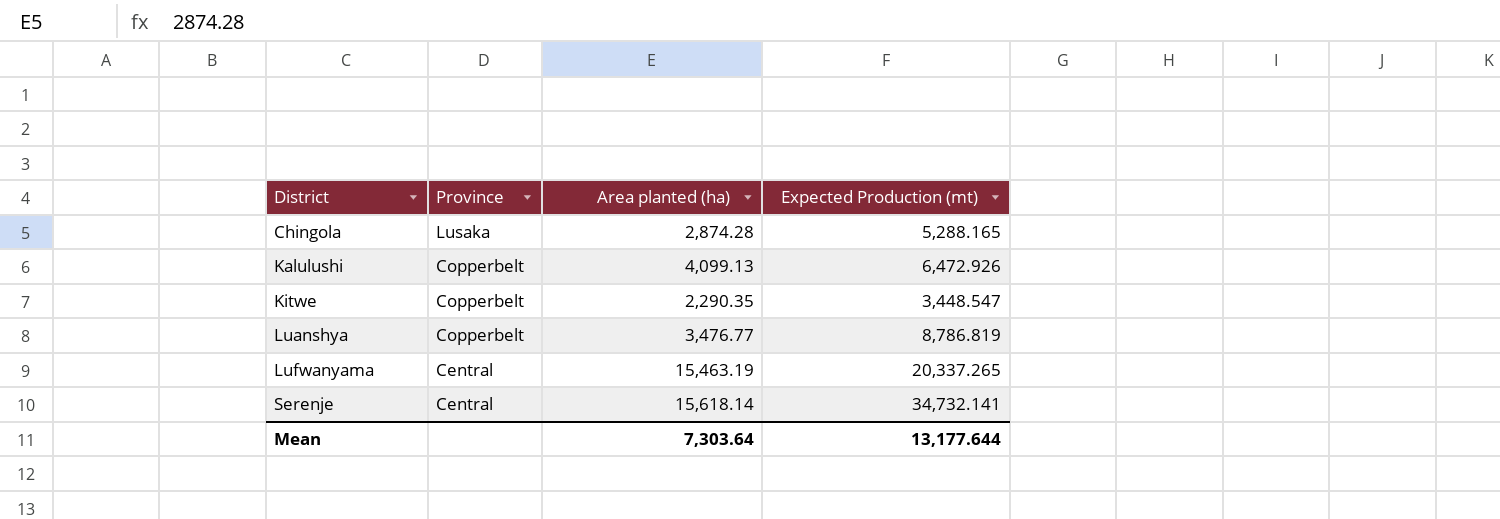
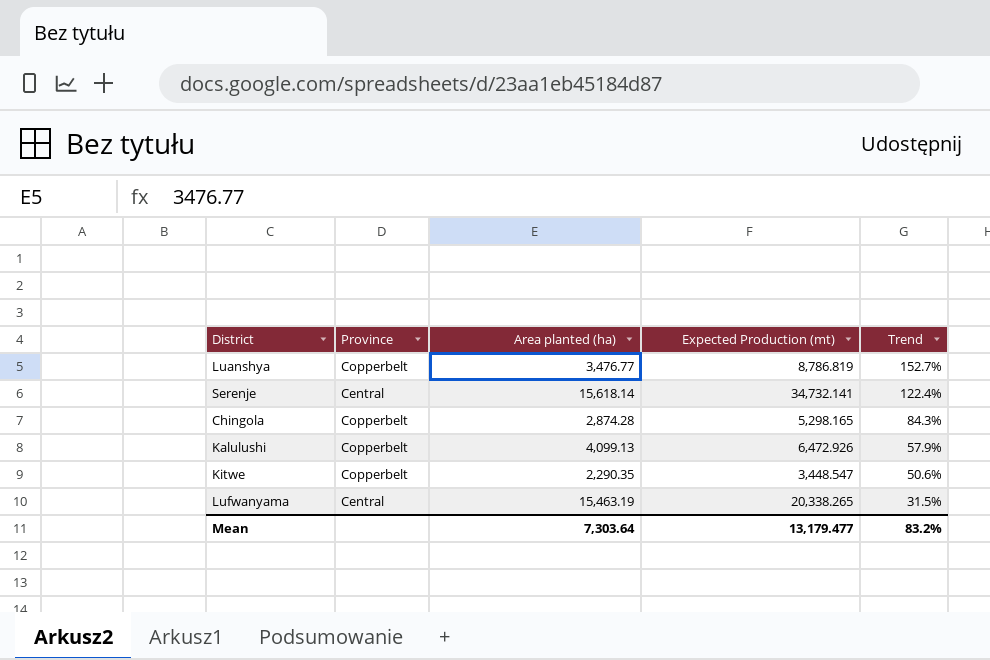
row order: District ascending -> Trend descending
column Trend | formula: none -> ([Expected Production (mt)] - [Area planted (ha)]) / [Area planted (ha)]
Chingola | Province: Lusaka -> Copperbelt
Chingola | Expected Production (mt): 5,288.165 -> 5,298.165
Lufwanyama | Expected Production (mt): 20,337.265 -> 20,338.265
Mean | Expected Production (mt): 13,177.644 -> 13,179.477

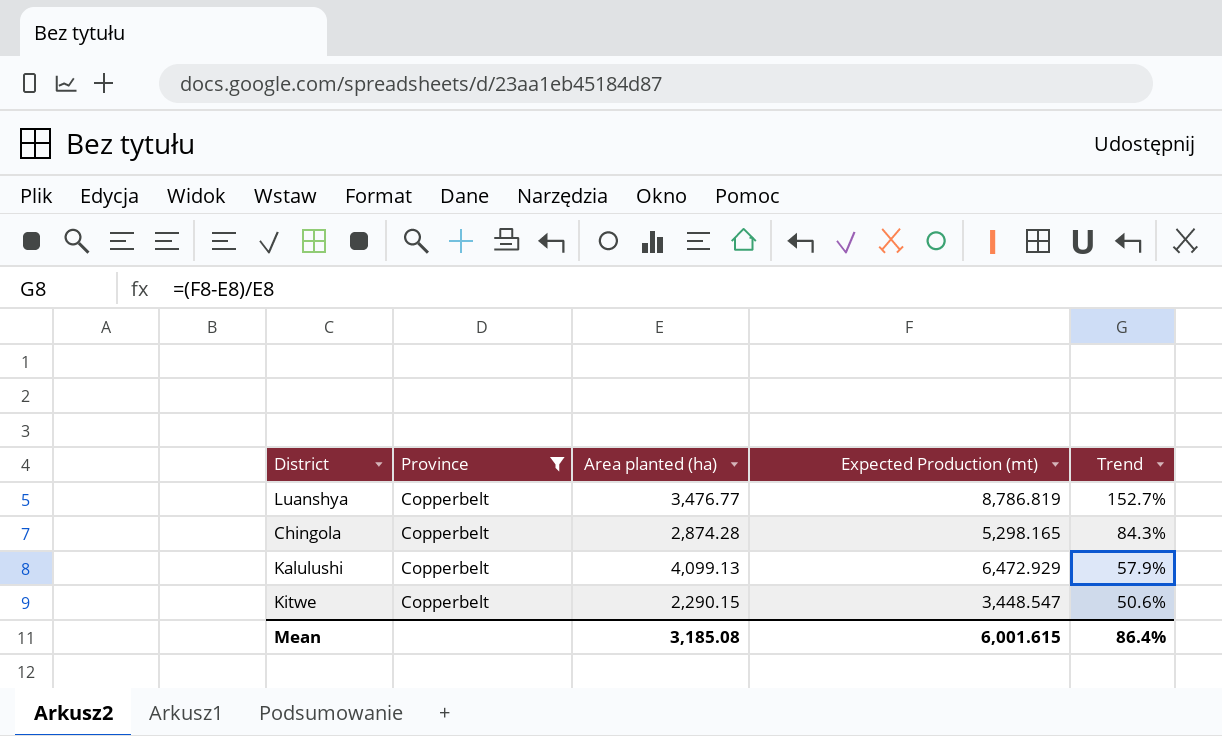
filter: none -> Province = Copperbelt
Kalulushi | Expected Production (mt): 6,472.926 -> 6,472.929
Kitwe | Area planted (ha): 2,290.35 -> 2,290.15
Mean | Area planted (ha): 7,303.64 -> 3,185.08
Mean | Expected Production (mt): 13,179.477 -> 6,001.615
Mean | Trend: 83.2% -> 86.4%

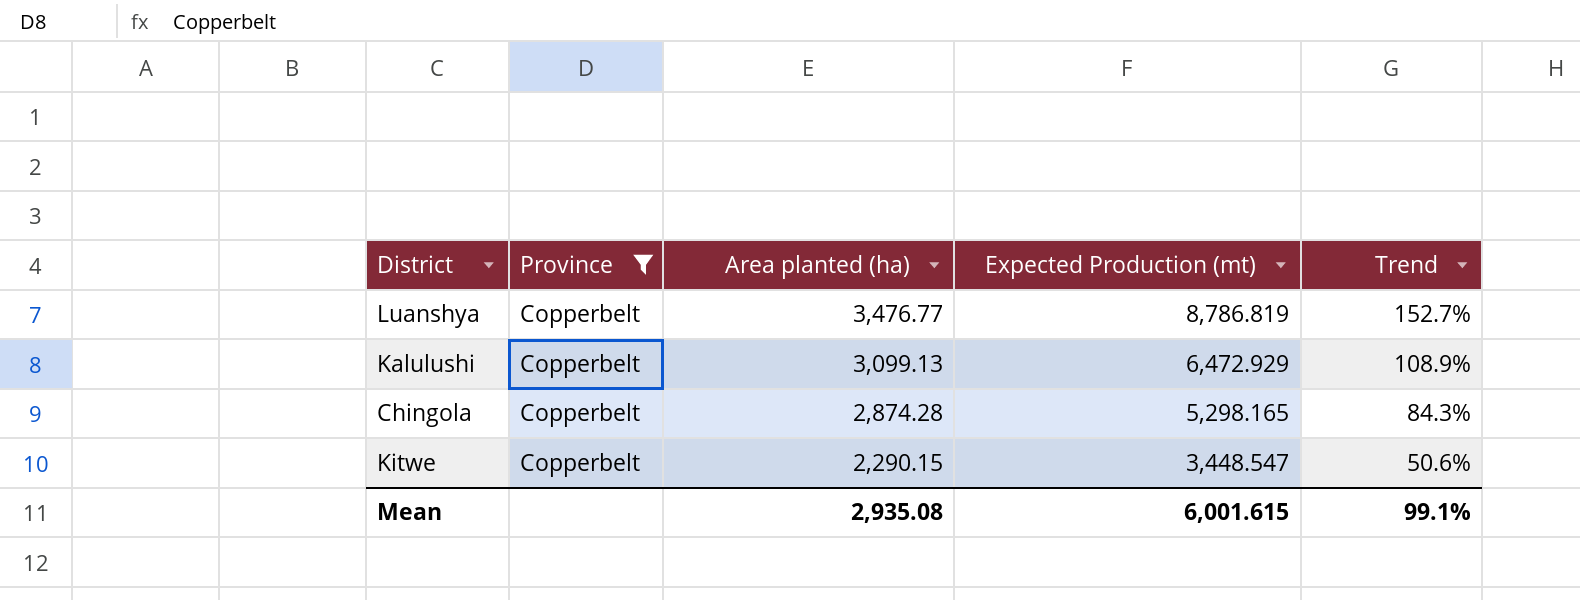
row order: Trend descending -> Area planted (ha) descending
Kalulushi | Area planted (ha): 4,099.13 -> 3,099.13
Kalulushi | Trend: 57.9% -> 108.9%
Mean | Area planted (ha): 3,185.08 -> 2,935.08
Mean | Trend: 86.4% -> 99.1%

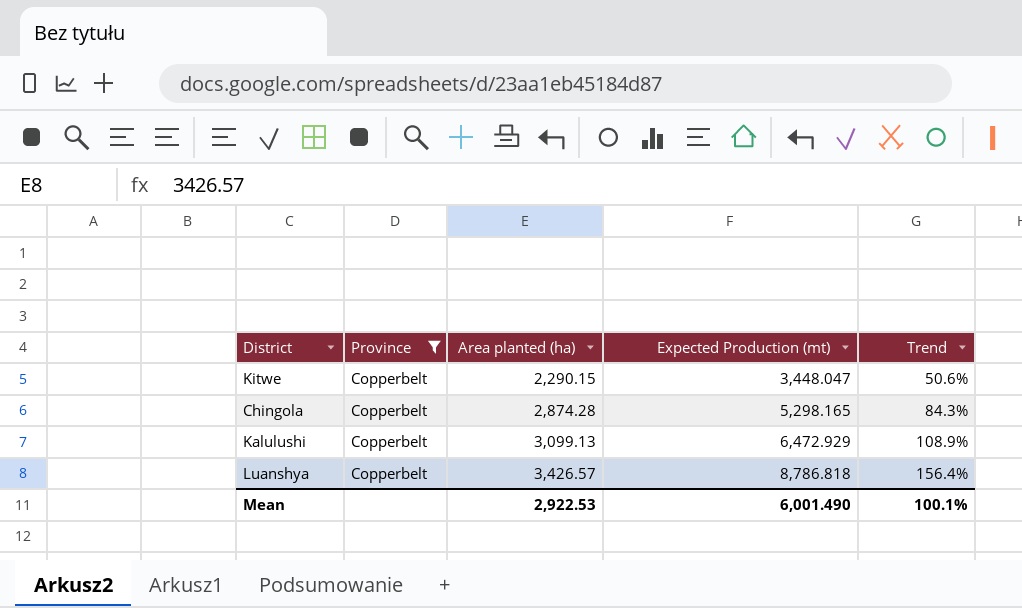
row order: Area planted (ha) descending -> Area planted (ha) ascending
Kitwe | Expected Production (mt): 3,448.547 -> 3,448.047
Luanshya | Area planted (ha): 3,476.77 -> 3,426.57
Luanshya | Expected Production (mt): 8,786.819 -> 8,786.818
Luanshya | Trend: 152.7% -> 156.4%
Mean | Area planted (ha): 2,935.08 -> 2,922.53
Mean | Expected Production (mt): 6,001.615 -> 6,001.490
Mean | Trend: 99.1% -> 100.1%

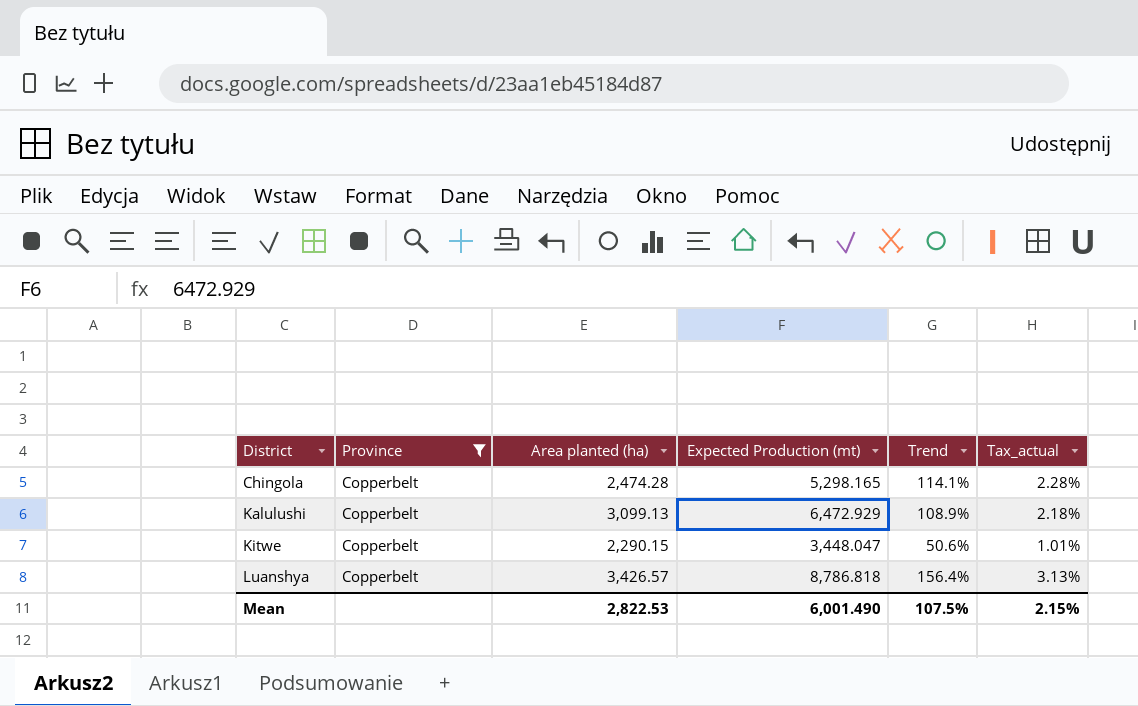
row order: Area planted (ha) ascending -> District ascending
column Tax_actual | formula: none -> [Trend] * 0.02
Chingola | Area planted (ha): 2,874.28 -> 2,474.28
Chingola | Trend: 84.3% -> 114.1%
Mean | Area planted (ha): 2,922.53 -> 2,822.53
Mean | Trend: 100.1% -> 107.5%

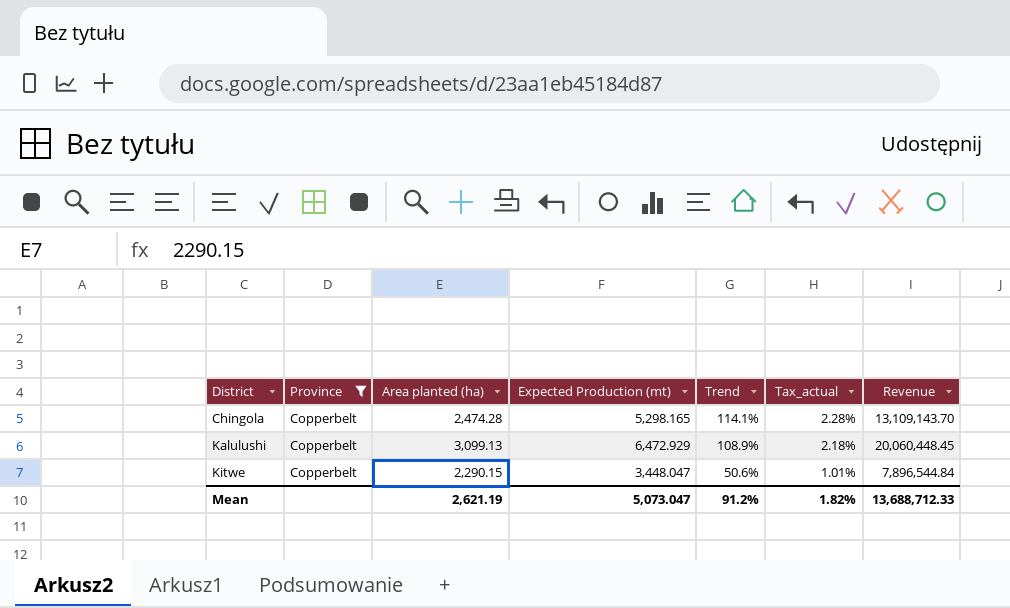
column Revenue | formula: none -> [Area planted (ha)] * [Expected Production (mt)]
row Luanshya: Copperbelt | 3,426.57 | 8,786.818 | 156.4% | 3.13% -> none
Mean | Area planted (ha): 2,822.53 -> 2,621.19
Mean | Expected Production (mt): 6,001.490 -> 5,073.047
Mean | Trend: 107.5% -> 91.2%
Mean | Tax_actual: 2.15% -> 1.82%

